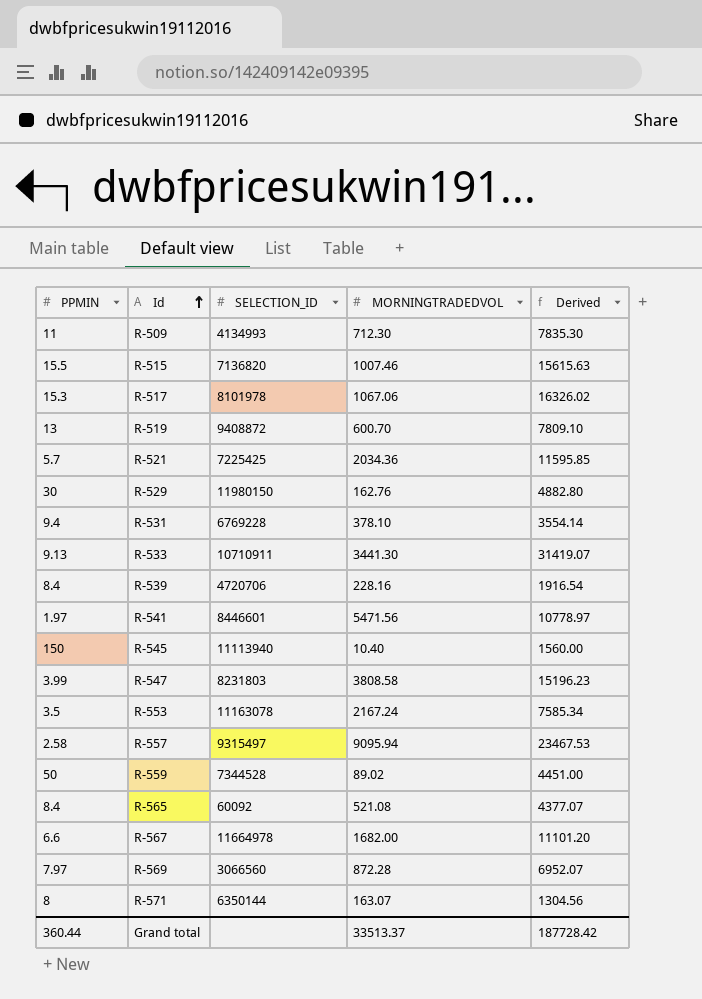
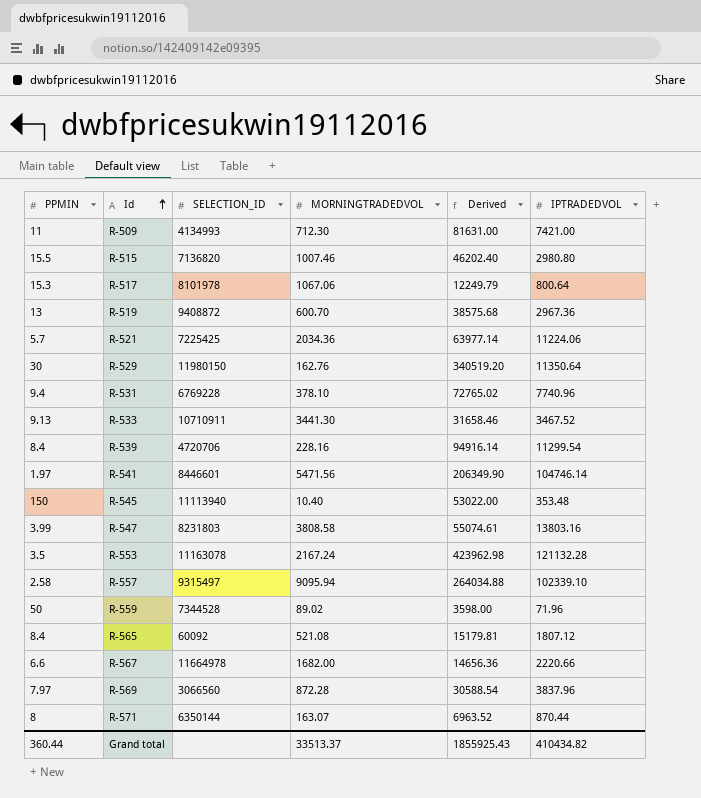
column Derived | formula: [PPMIN] * [MORNINGTRADEDVOL] -> [PPMIN] * [IPTRADEDVOL]
column IPTRADEDVOL | position: none -> 6
Grand total | Derived: 187728.42 -> 1855925.43

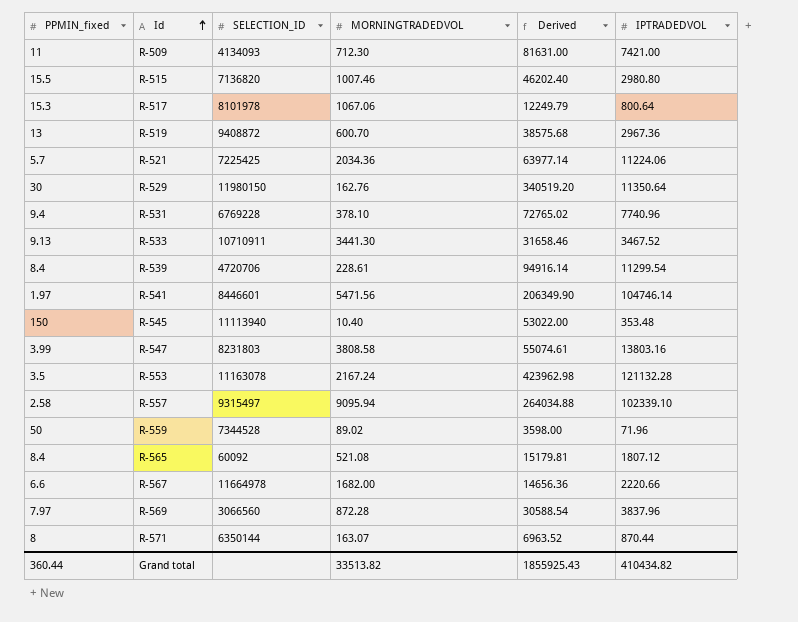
column name: PPMIN -> PPMIN_fixed
R-509 | SELECTION_ID: 4134993 -> 4134093
R-539 | MORNINGTRADEDVOL: 228.16 -> 228.61
Grand total | MORNINGTRADEDVOL: 33513.37 -> 33513.82

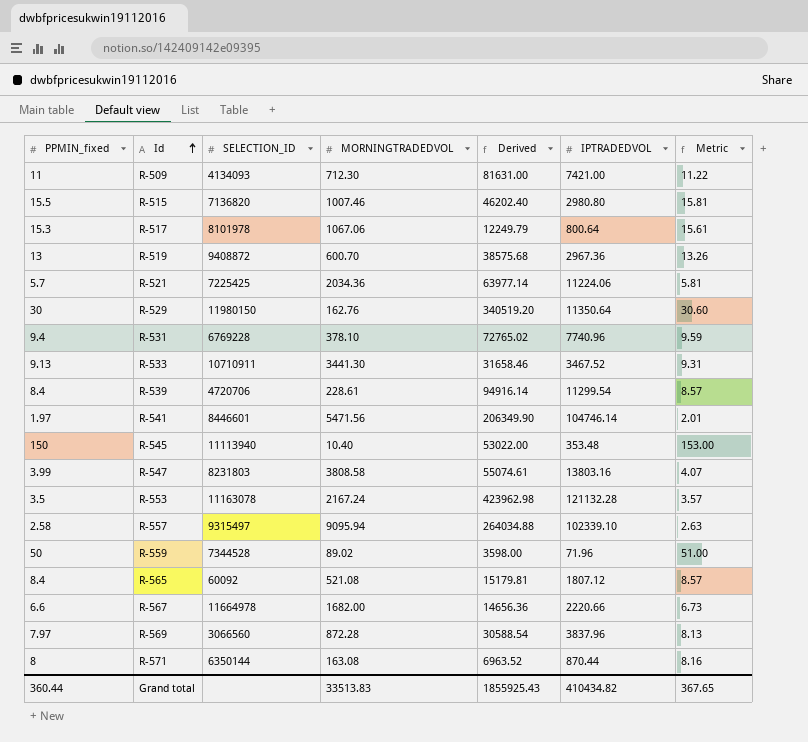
column Metric | formula: none -> [PPMIN_fixed] * 1.02
R-571 | MORNINGTRADEDVOL: 163.07 -> 163.08
Grand total | MORNINGTRADEDVOL: 33513.82 -> 33513.83

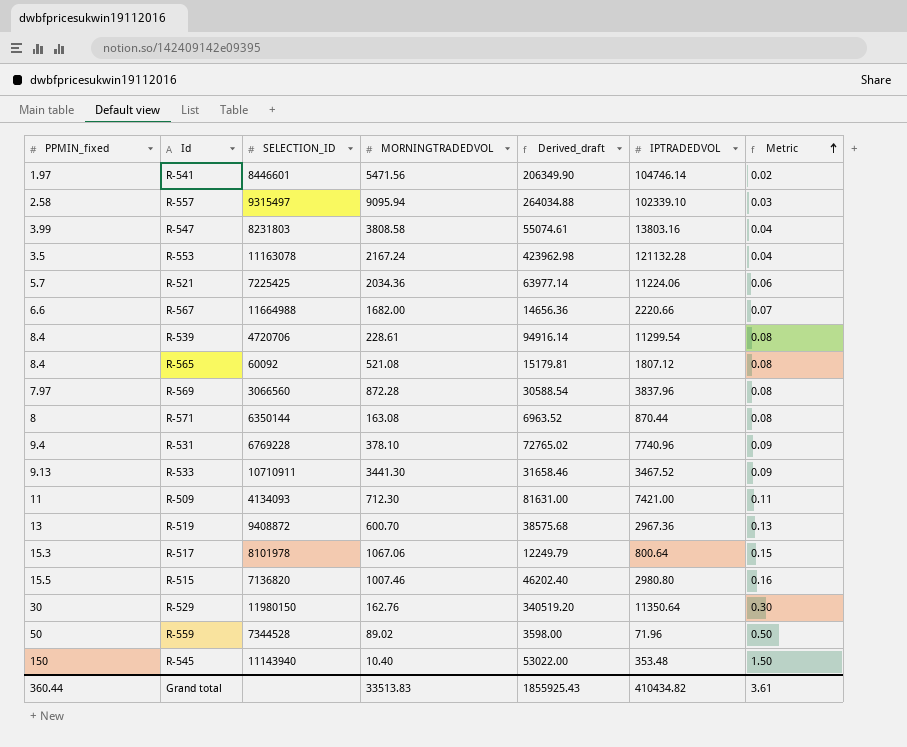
row order: Id ascending -> Metric ascending
column name: Derived -> Derived_draft
column Metric | formula: [PPMIN_fixed] * 1.02 -> [PPMIN_fixed] * 0.01
R-567 | SELECTION_ID: 11664978 -> 11664988
R-545 | SELECTION_ID: 11113940 -> 11143940
Grand total | Metric: 367.65 -> 3.61

